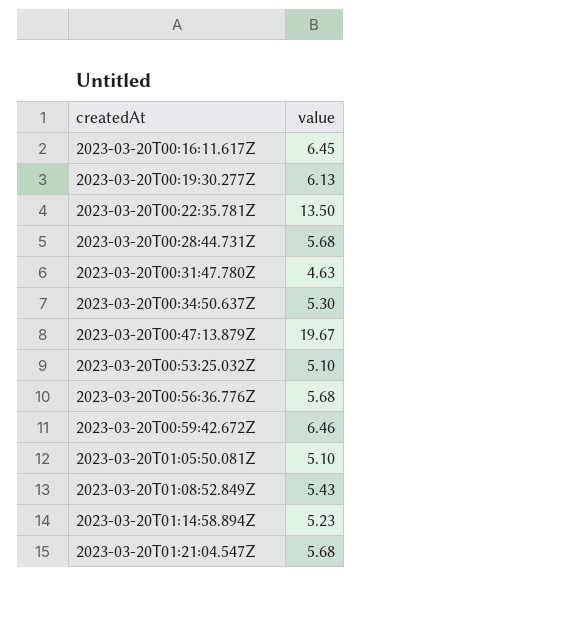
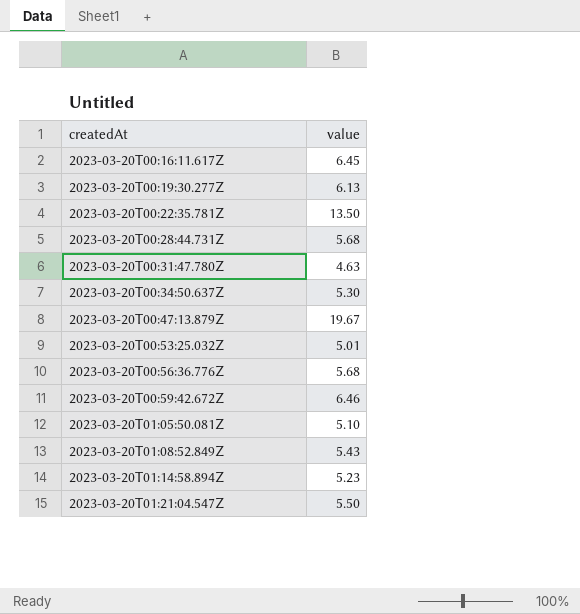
2023-03-20T00:53:25.032Z | value: 5.10 -> 5.01
2023-03-20T01:21:04.547Z | value: 5.68 -> 5.50

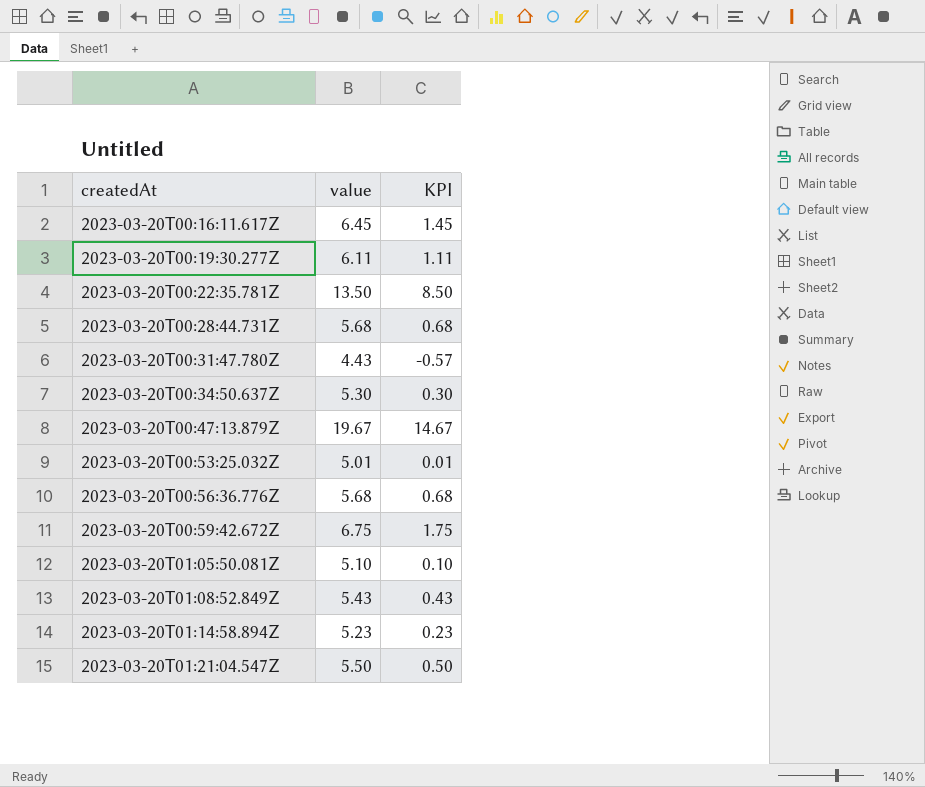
column KPI | formula: none -> [value] - 5
2023-03-20T00:19:30.277Z | value: 6.13 -> 6.11
2023-03-20T00:31:47.780Z | value: 4.63 -> 4.43
2023-03-20T00:59:42.672Z | value: 6.46 -> 6.75

